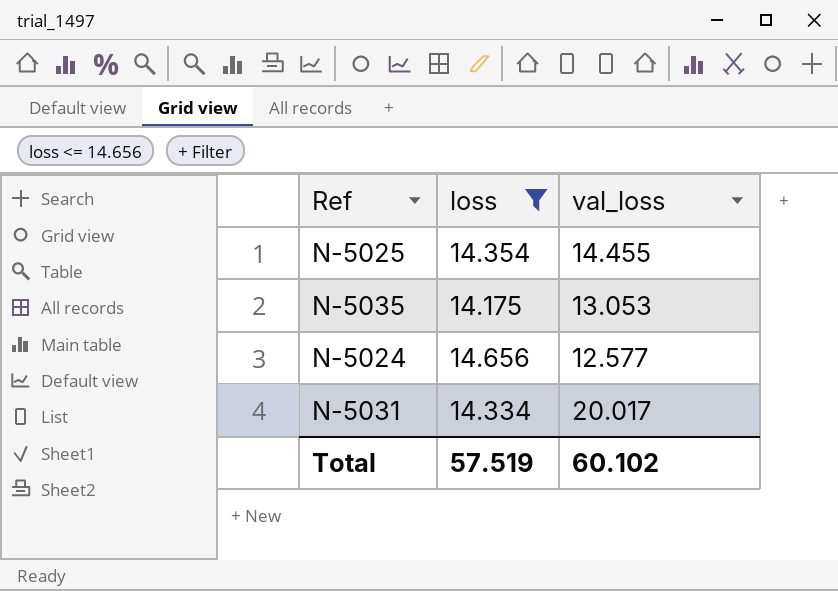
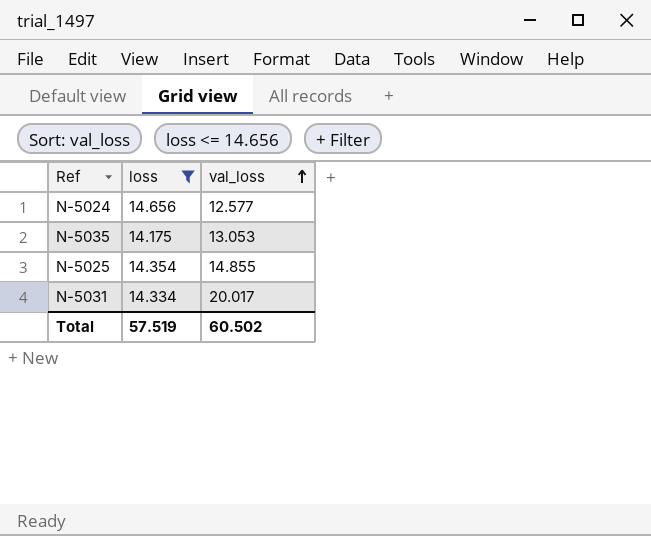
row order: none -> val_loss ascending
N-5025 | val_loss: 14.455 -> 14.855
Total | val_loss: 60.102 -> 60.502

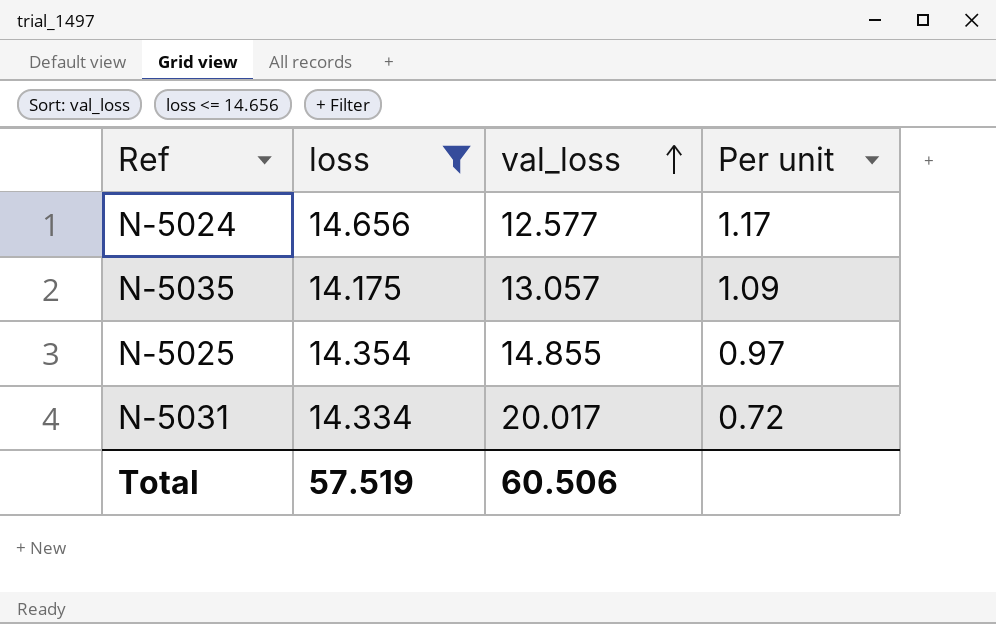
column Per unit | formula: none -> [loss] / [val_loss]
N-5035 | val_loss: 13.053 -> 13.057
Total | val_loss: 60.502 -> 60.506

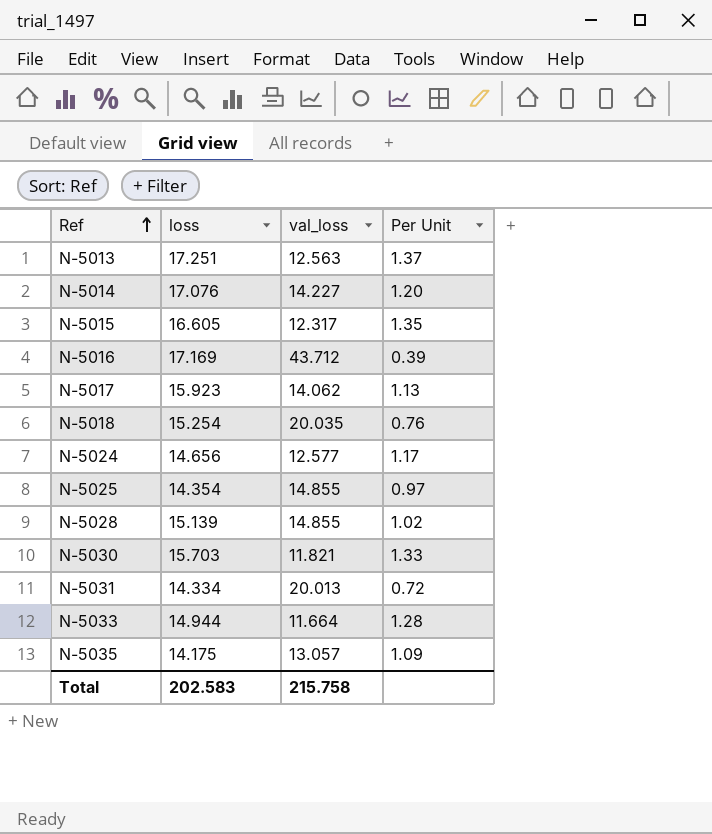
filter: loss <= 14.656 -> none
row order: val_loss ascending -> Ref ascending
column name: Per unit -> Per Unit
N-5031 | val_loss: 20.017 -> 20.013
Total | loss: 57.519 -> 202.583
Total | val_loss: 60.506 -> 215.758

